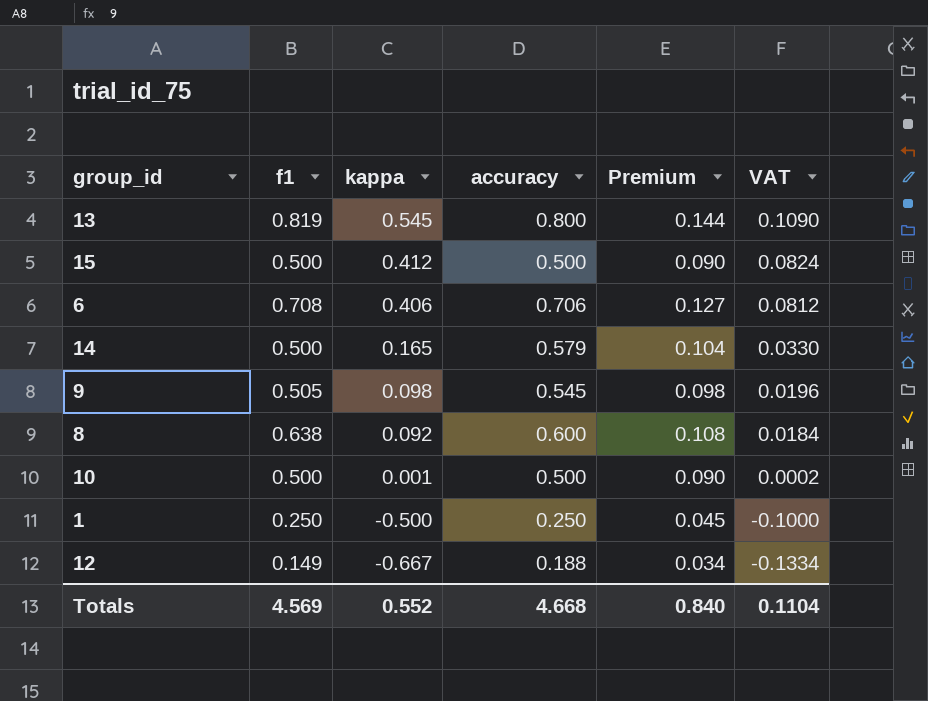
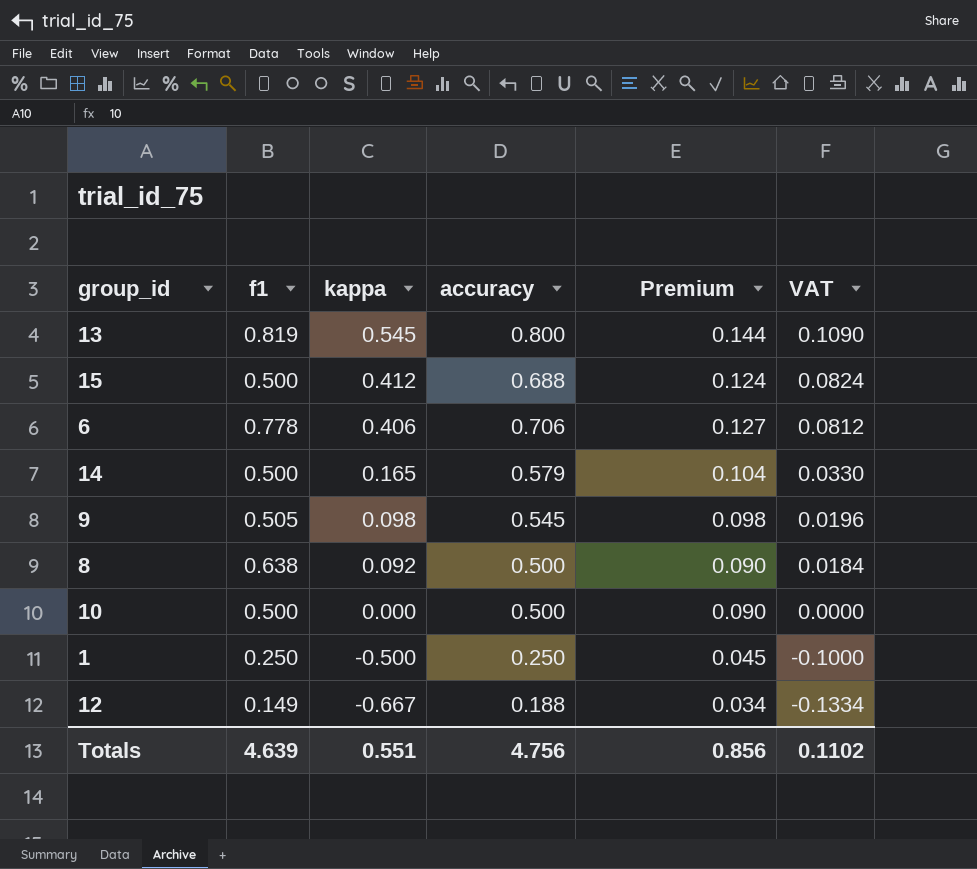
15 | accuracy: 0.500 -> 0.688
15 | Premium: 0.090 -> 0.124
6 | f1: 0.708 -> 0.778
8 | accuracy: 0.600 -> 0.500
8 | Premium: 0.108 -> 0.090
10 | kappa: 0.001 -> 0.000
10 | VAT: 0.0002 -> 0.0000
Totals | f1: 4.569 -> 4.639
Totals | kappa: 0.552 -> 0.551
Totals | accuracy: 4.668 -> 4.756
Totals | Premium: 0.840 -> 0.856
Totals | VAT: 0.1104 -> 0.1102

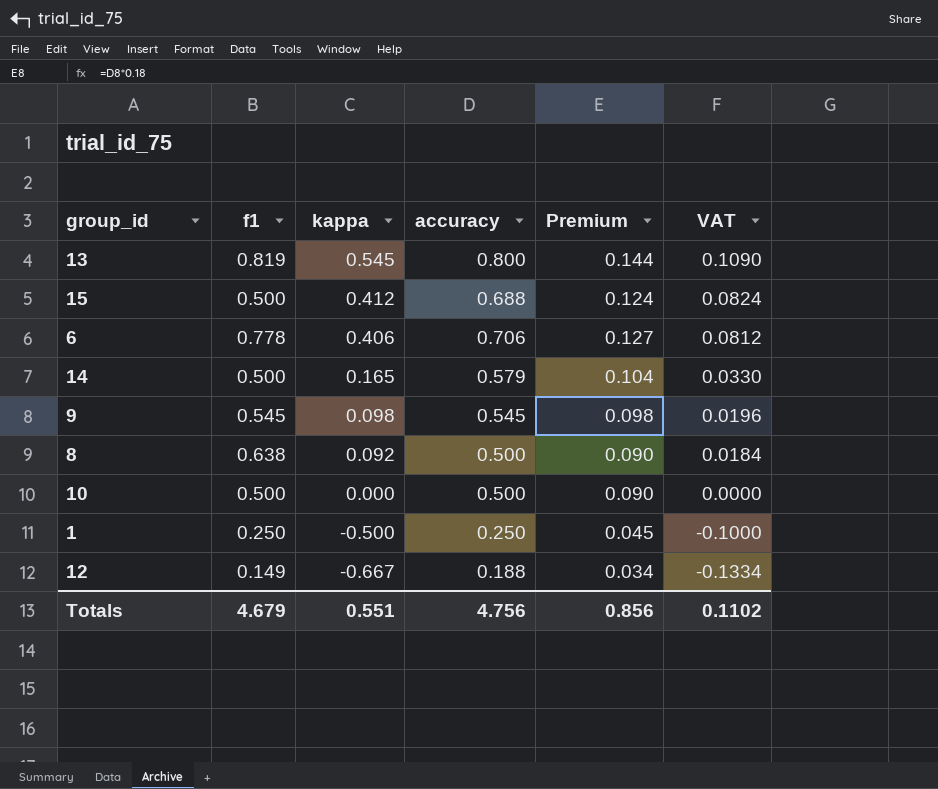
9 | f1: 0.505 -> 0.545
Totals | f1: 4.639 -> 4.679

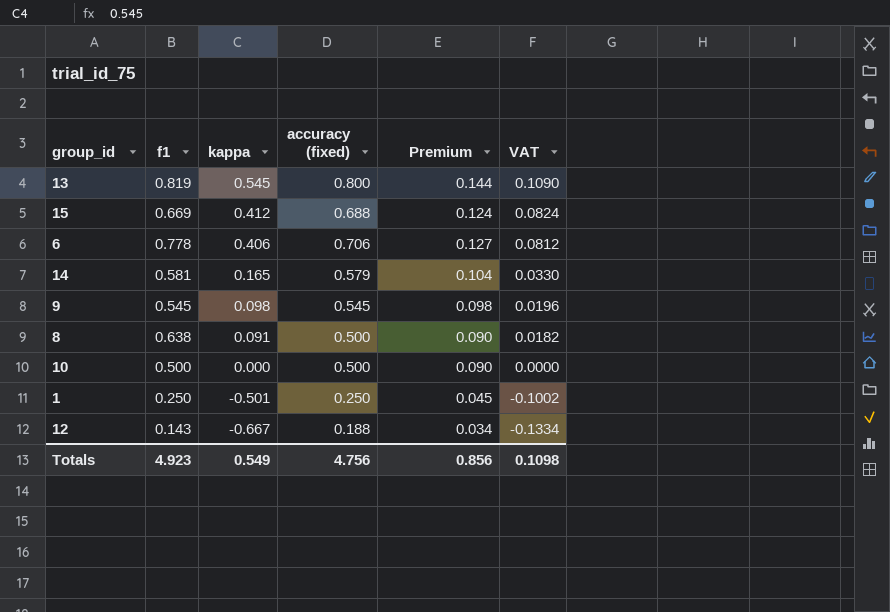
column name: accuracy -> accuracy (fixed)
15 | f1: 0.500 -> 0.669
14 | f1: 0.500 -> 0.581
8 | kappa: 0.092 -> 0.091
8 | VAT: 0.0184 -> 0.0182
1 | kappa: -0.500 -> -0.501
1 | VAT: -0.1000 -> -0.1002
12 | f1: 0.149 -> 0.143
Totals | f1: 4.679 -> 4.923
Totals | kappa: 0.551 -> 0.549
Totals | VAT: 0.1102 -> 0.1098

